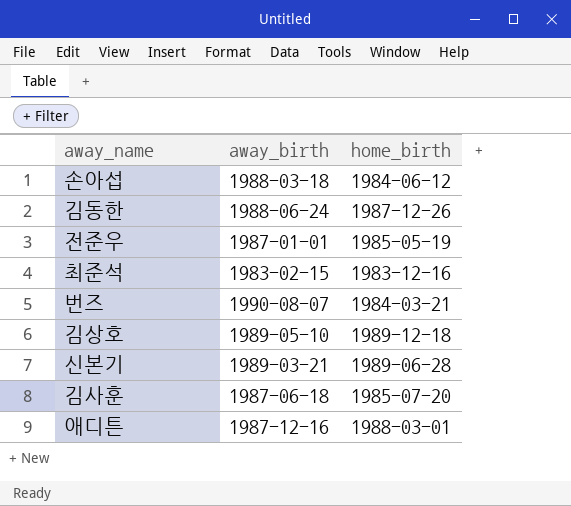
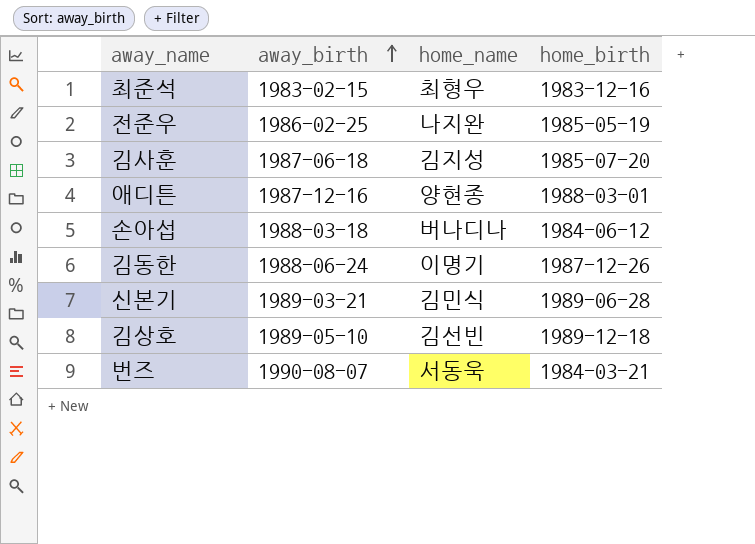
row order: none -> away_birth ascending
column home_name | position: none -> 3
전준우 | away_birth: 1987-01-01 -> 1986-02-25

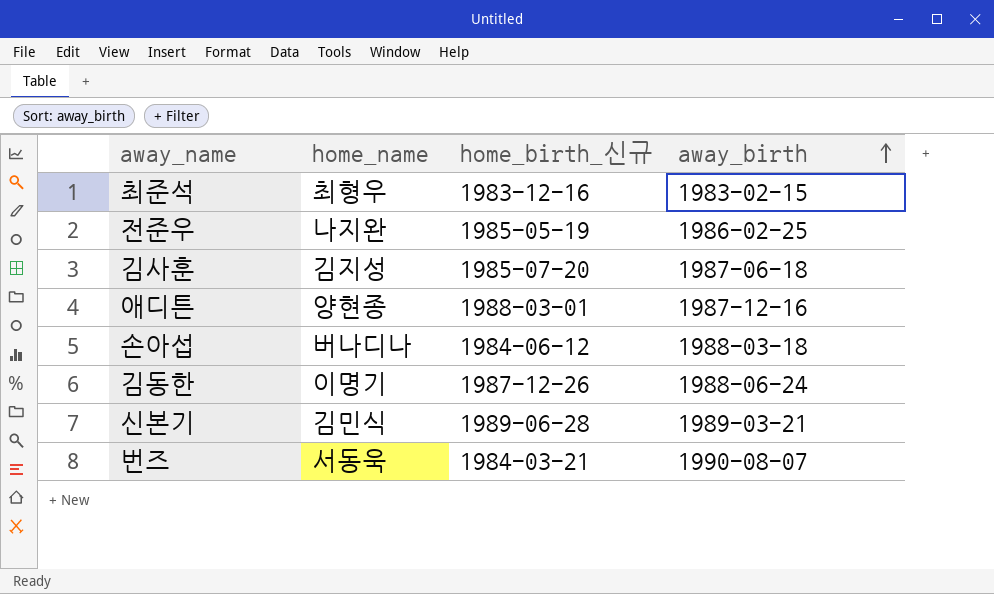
column name: home_birth -> home_birth_신규
column away_birth | position: 2 -> 4
row 김상호: 1989-05-10 | 김선빈 | 1989-12-18 -> none

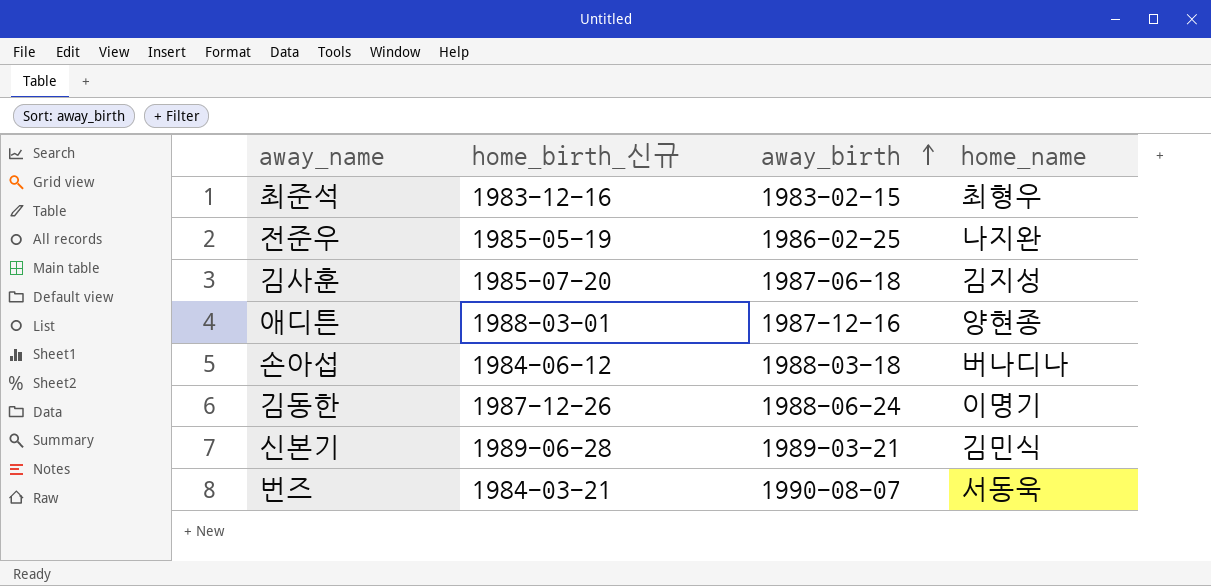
column home_name | position: 2 -> 4

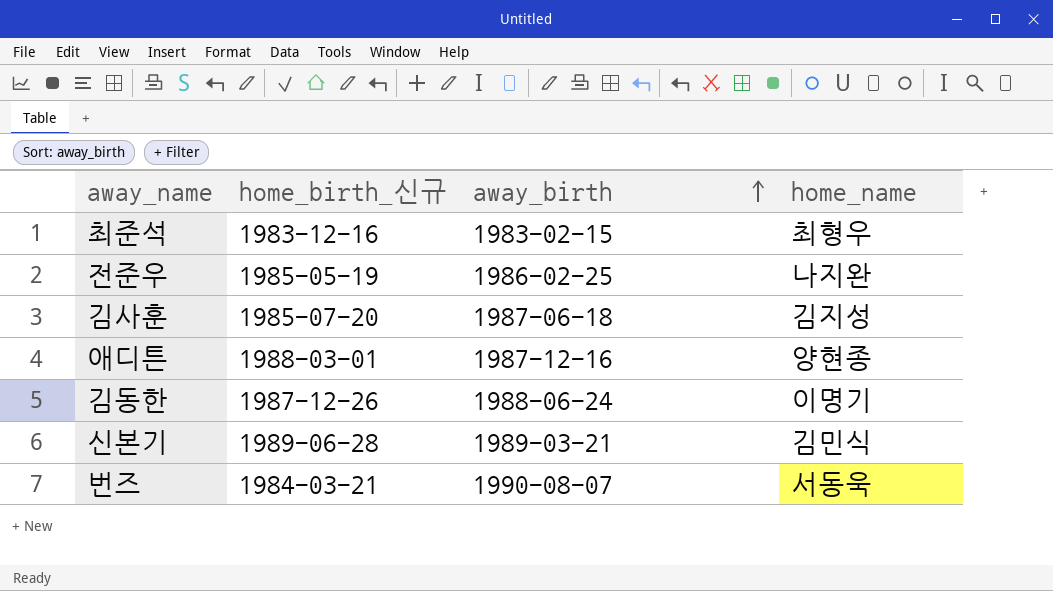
row 손아섭: 1984-06-12 | 1988-03-18 | 버나디나 -> none

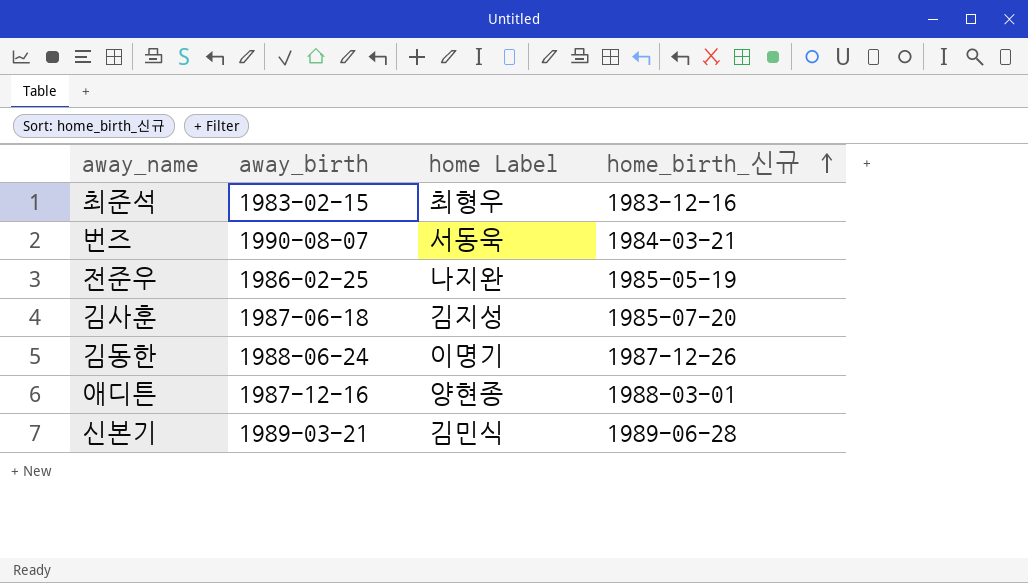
row order: away_birth ascending -> home_birth_신규 ascending
column name: home_name -> home Label
column home_birth_신규 | position: 2 -> 4

